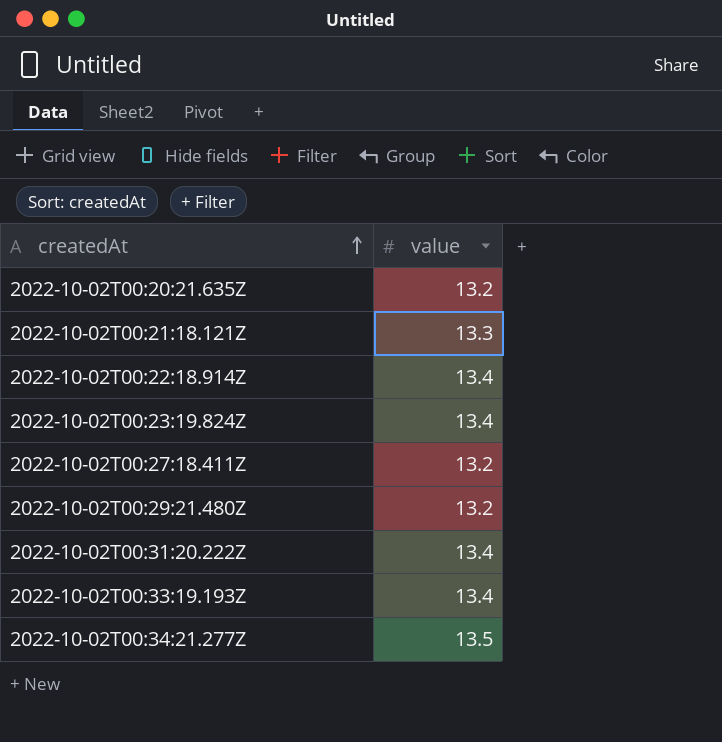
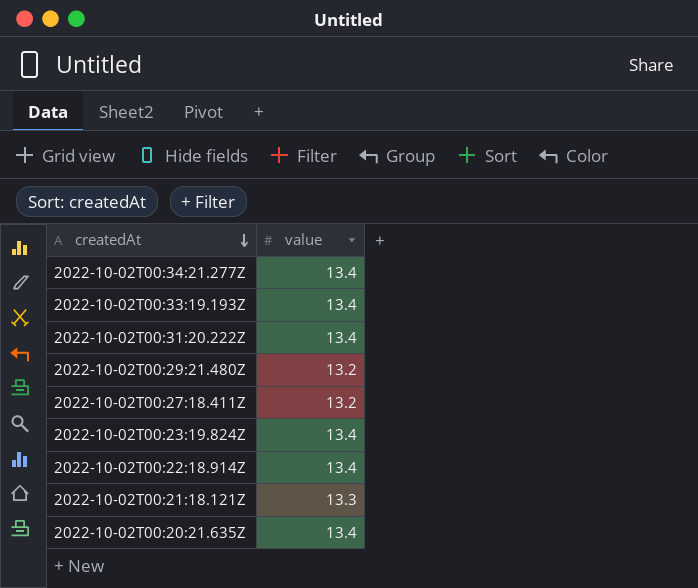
row order: createdAt ascending -> createdAt descending
2022-10-02T00:34:21.277Z | value: 13.5 -> 13.4
2022-10-02T00:20:21.635Z | value: 13.2 -> 13.4

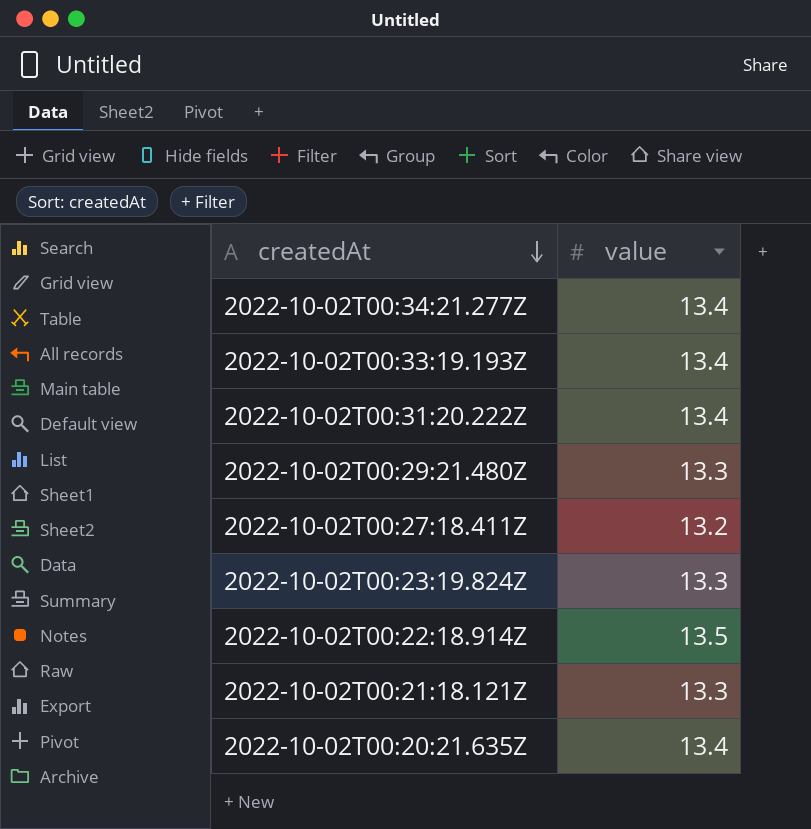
2022-10-02T00:29:21.480Z | value: 13.2 -> 13.3
2022-10-02T00:23:19.824Z | value: 13.4 -> 13.3
2022-10-02T00:22:18.914Z | value: 13.4 -> 13.5

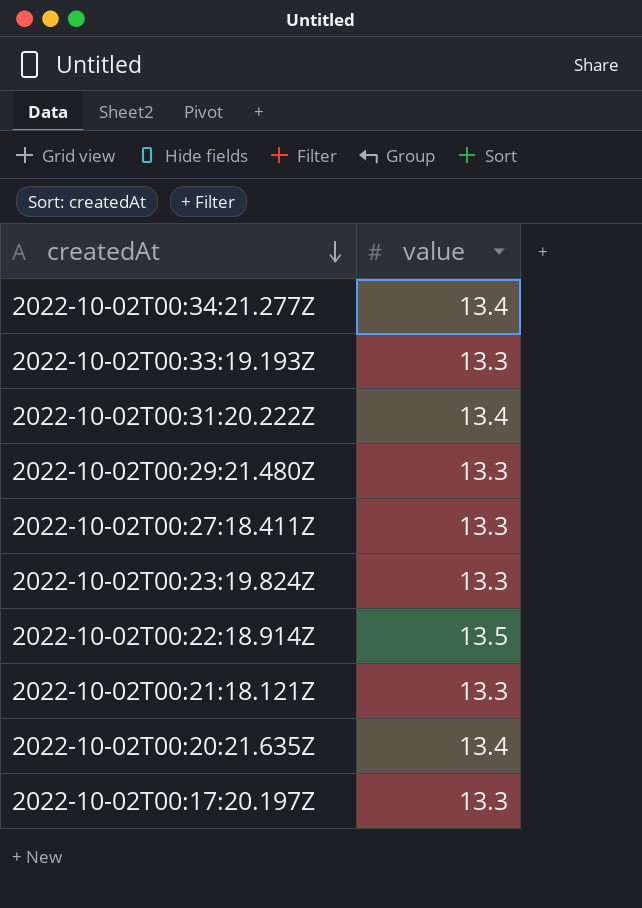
2022-10-02T00:33:19.193Z | value: 13.4 -> 13.3
2022-10-02T00:27:18.411Z | value: 13.2 -> 13.3
row 2022-10-02T00:17:20.197Z: none -> 13.3

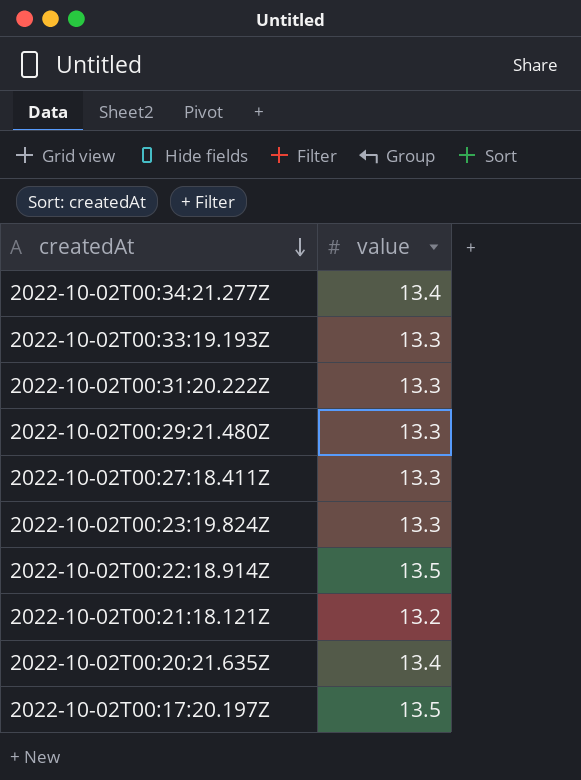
2022-10-02T00:31:20.222Z | value: 13.4 -> 13.3
2022-10-02T00:21:18.121Z | value: 13.3 -> 13.2
2022-10-02T00:17:20.197Z | value: 13.3 -> 13.5

